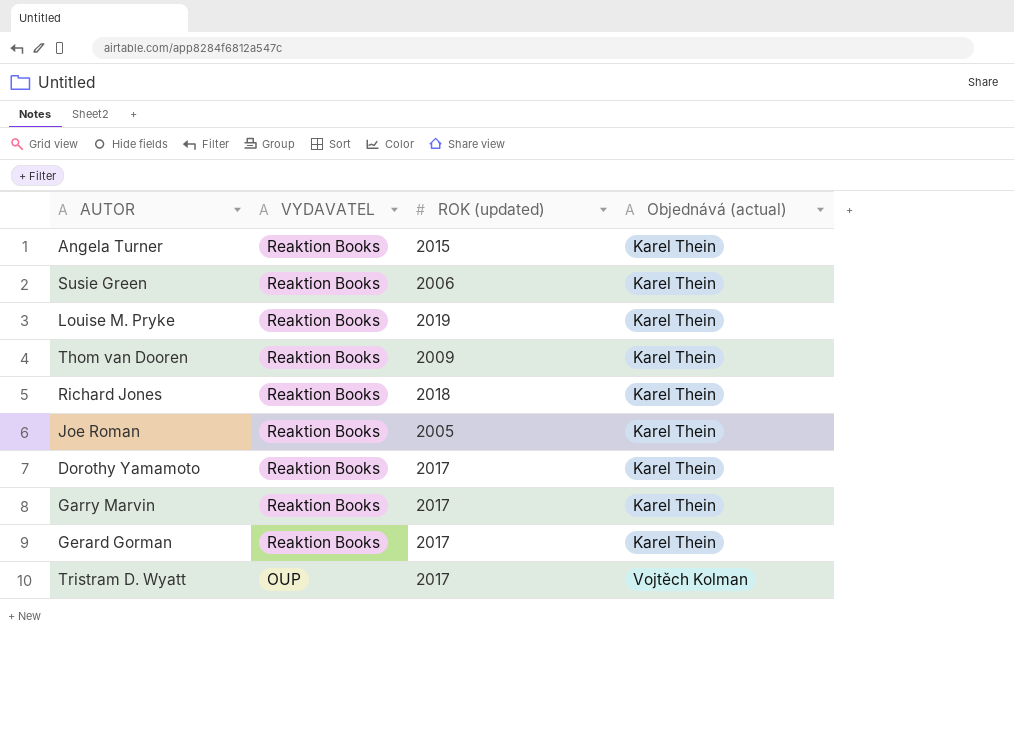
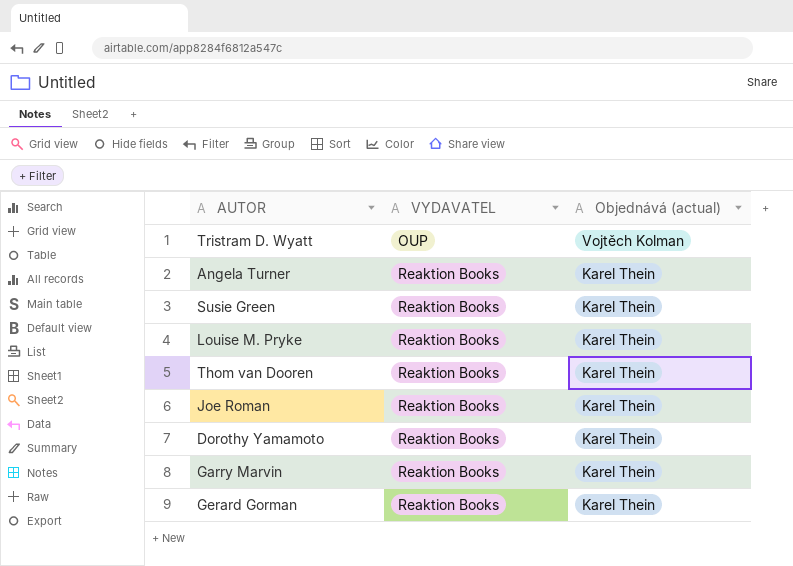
row order: VYDAVATEL descending -> VYDAVATEL ascending
column ROK (updated) | position: 3 -> none
row Richard Jones: Reaktion Books | 2018 | Karel Thein -> none

